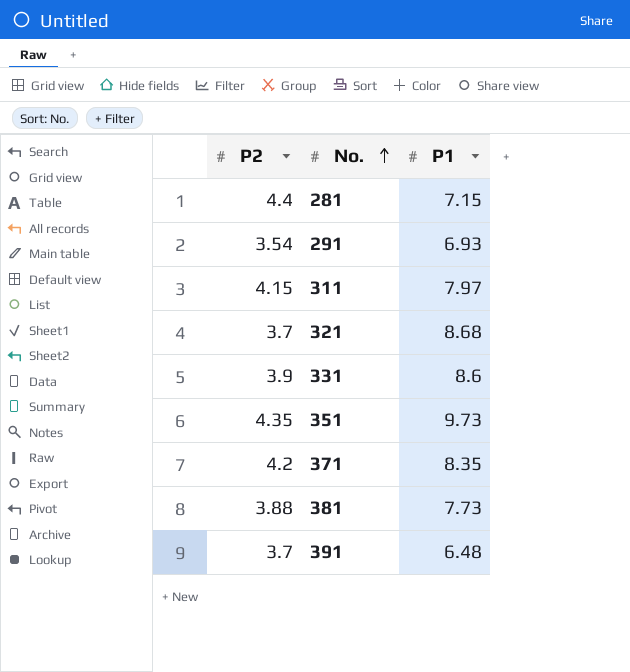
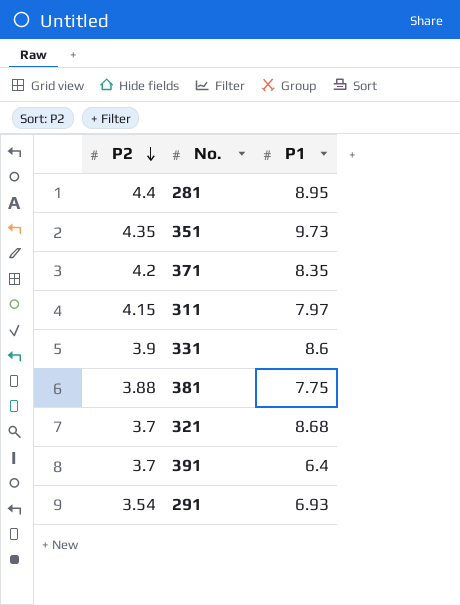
row order: No. ascending -> P2 descending
281 | P1: 7.15 -> 8.95
381 | P1: 7.73 -> 7.75
391 | P1: 6.48 -> 6.4

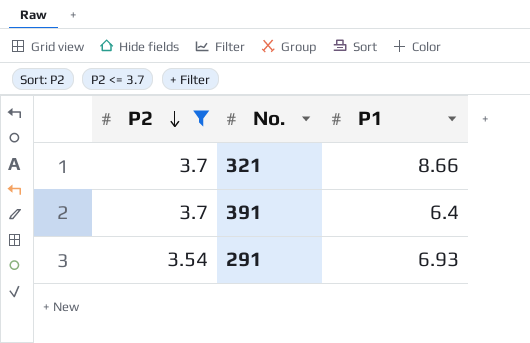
filter: none -> P2 <= 3.7
321 | P1: 8.68 -> 8.66

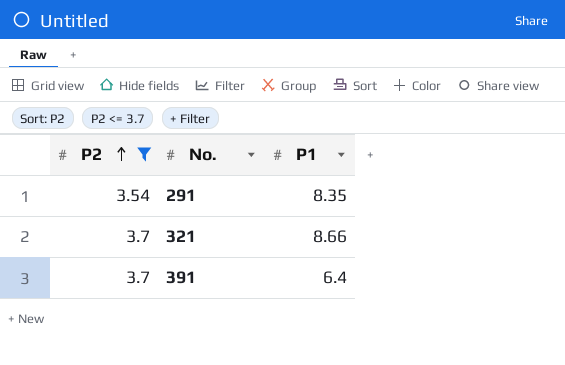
row order: P2 descending -> P2 ascending
291 | P1: 6.93 -> 8.35

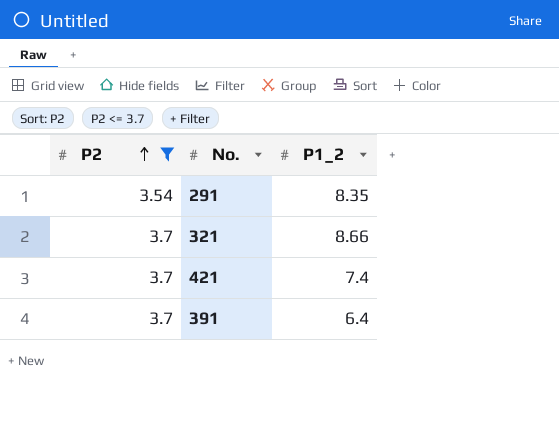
column name: P1 -> P1_2
row 421: none -> 3.7 | 7.4

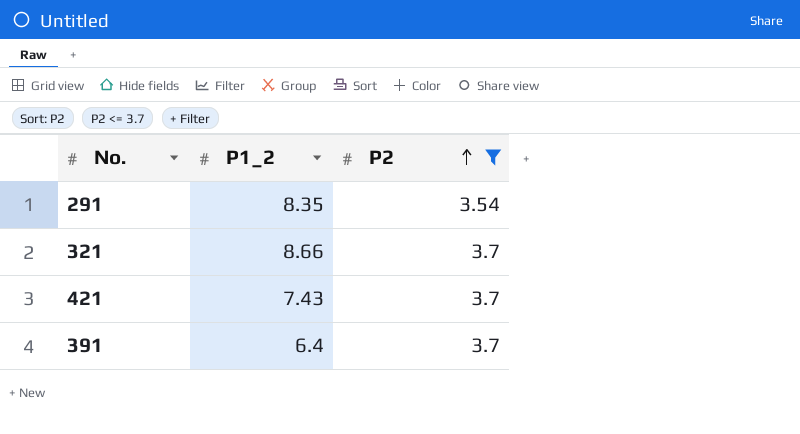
column P2 | position: 1 -> 3
421 | P1_2: 7.4 -> 7.43

